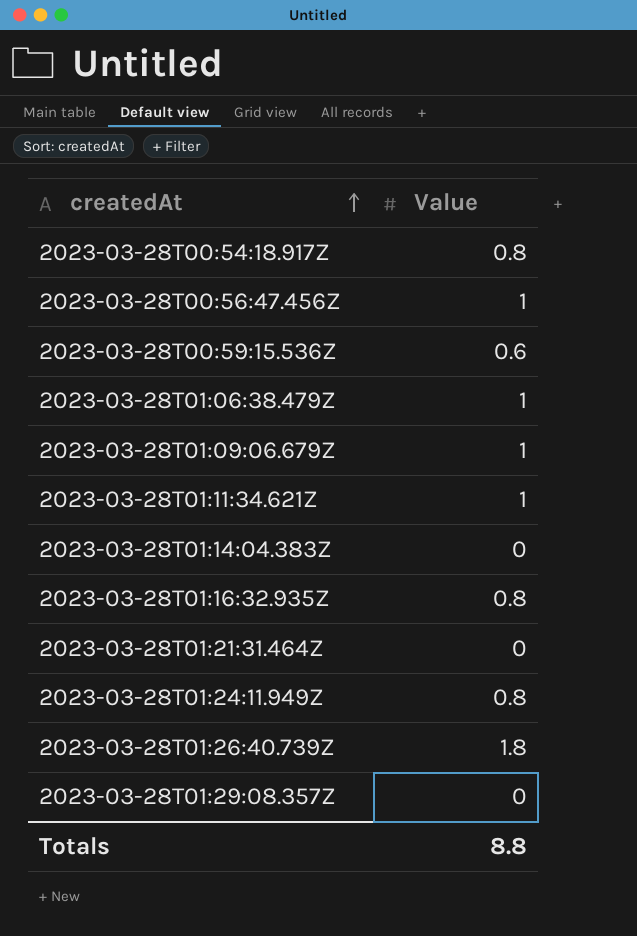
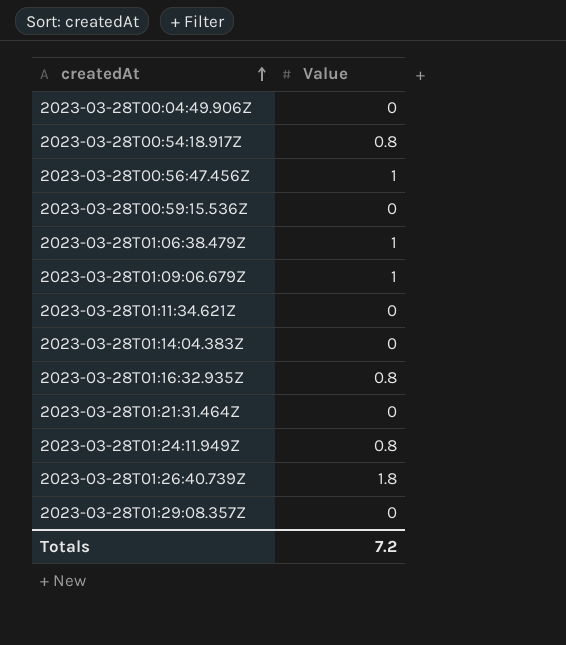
row 2023-03-28T00:04:49.906Z: none -> 0
2023-03-28T00:59:15.536Z | Value: 0.6 -> 0
2023-03-28T01:11:34.621Z | Value: 1 -> 0
Totals | Value: 8.8 -> 7.2

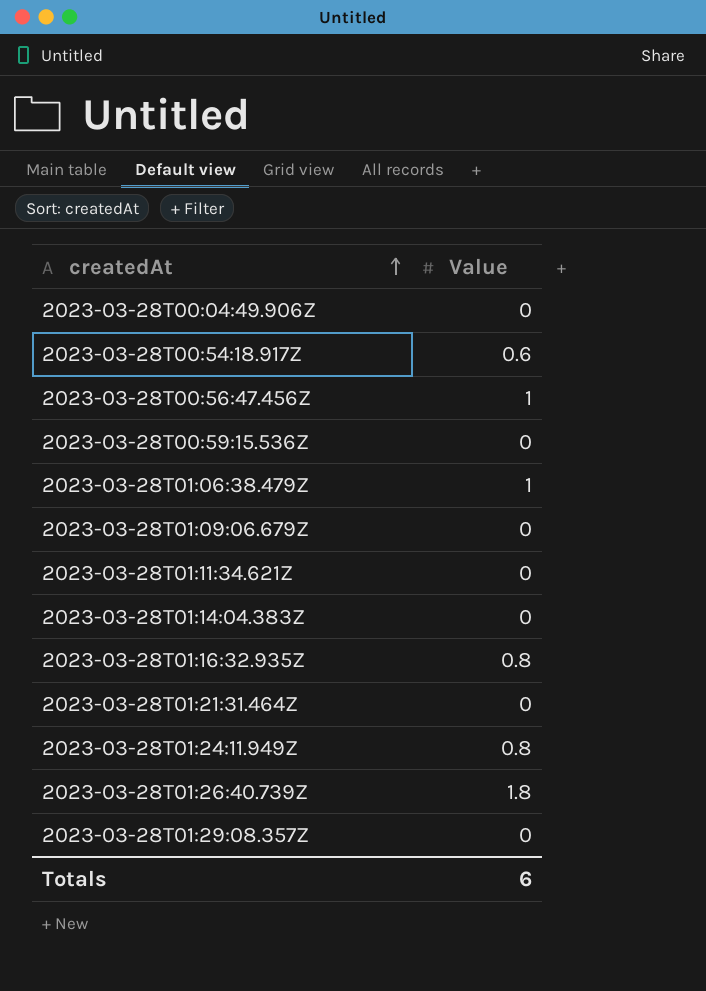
2023-03-28T00:54:18.917Z | Value: 0.8 -> 0.6
2023-03-28T01:09:06.679Z | Value: 1 -> 0
Totals | Value: 7.2 -> 6

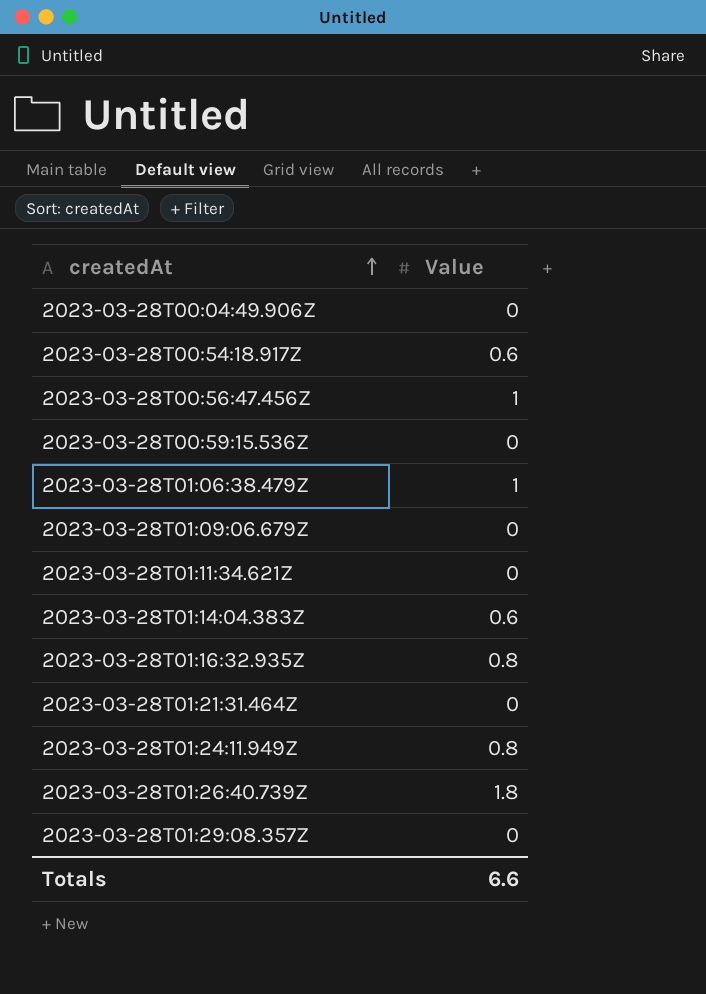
2023-03-28T01:14:04.383Z | Value: 0 -> 0.6
Totals | Value: 6 -> 6.6

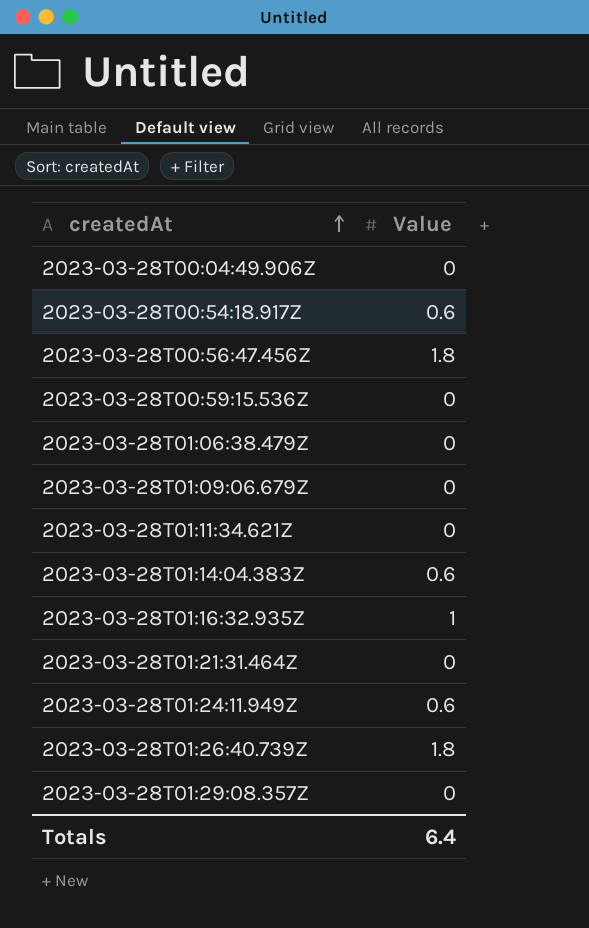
2023-03-28T00:56:47.456Z | Value: 1 -> 1.8
2023-03-28T01:06:38.479Z | Value: 1 -> 0
2023-03-28T01:16:32.935Z | Value: 0.8 -> 1
2023-03-28T01:24:11.949Z | Value: 0.8 -> 0.6
Totals | Value: 6.6 -> 6.4

